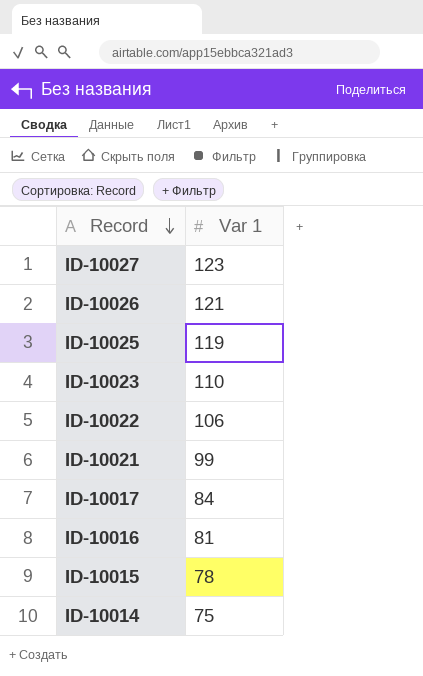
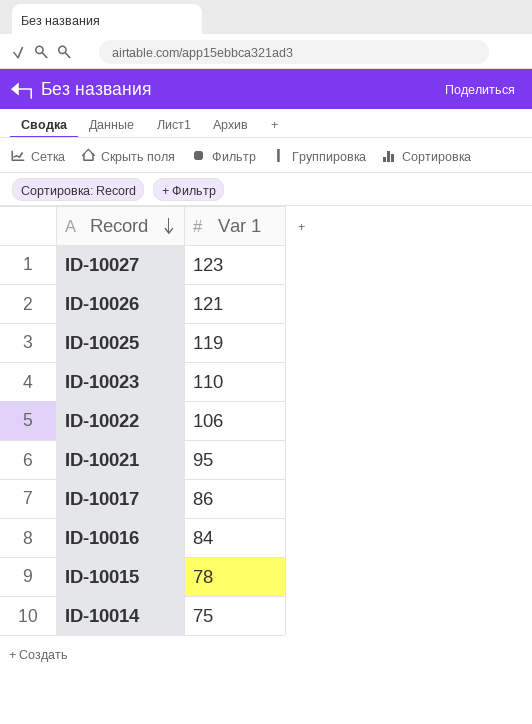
ID-10021 | Var 1: 99 -> 95
ID-10017 | Var 1: 84 -> 86
ID-10016 | Var 1: 81 -> 84

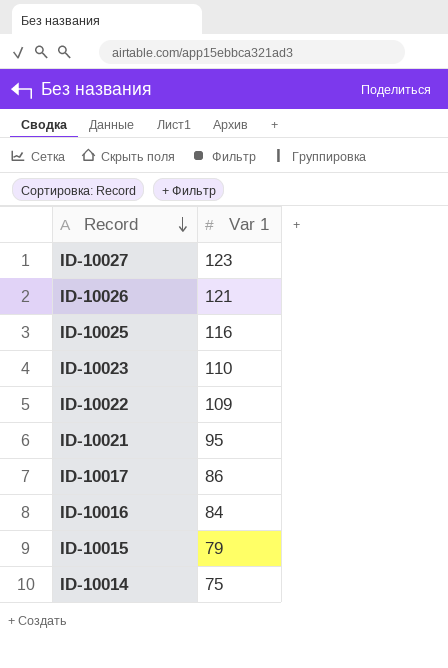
ID-10025 | Var 1: 119 -> 116
ID-10022 | Var 1: 106 -> 109
ID-10015 | Var 1: 78 -> 79

